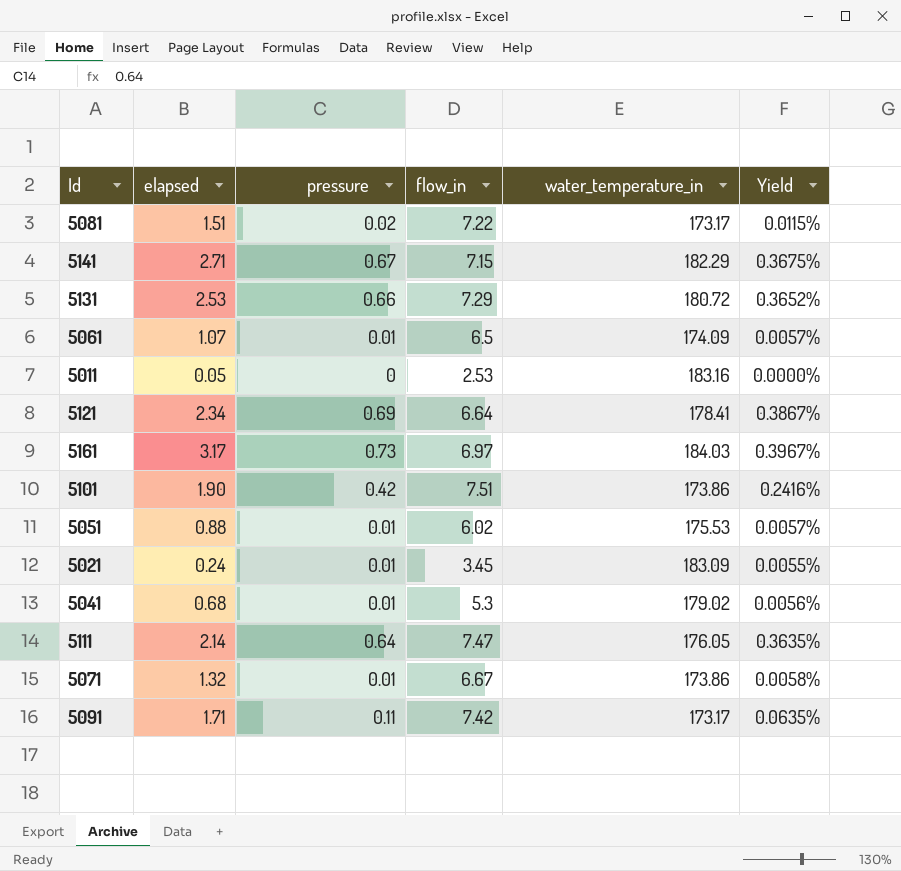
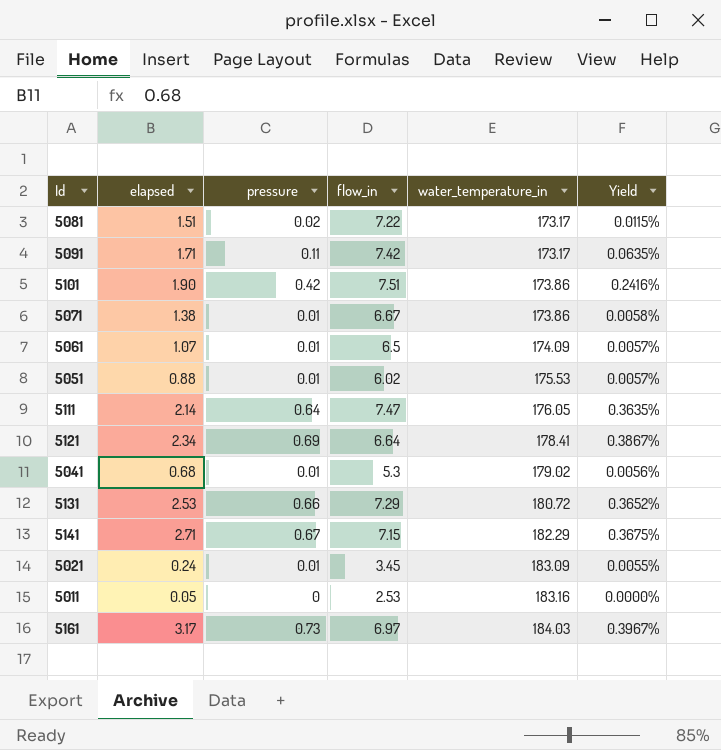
row order: none -> water_temperature_in ascending
5071 | elapsed: 1.32 -> 1.38

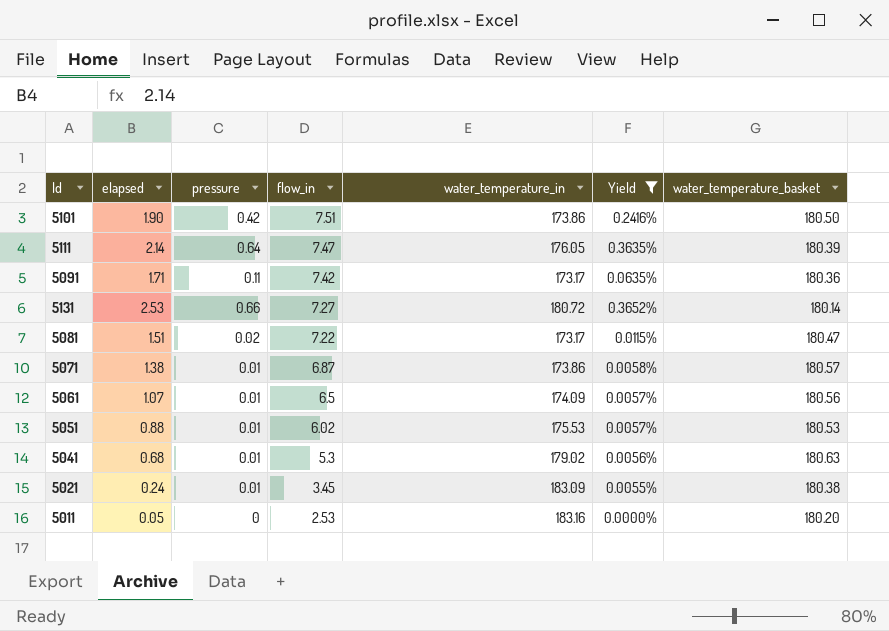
filter: none -> Yield <= 0.3652%
row order: water_temperature_in ascending -> flow_in descending
column water_temperature_basket | position: none -> 7
5131 | flow_in: 7.29 -> 7.27
5071 | flow_in: 6.67 -> 6.87

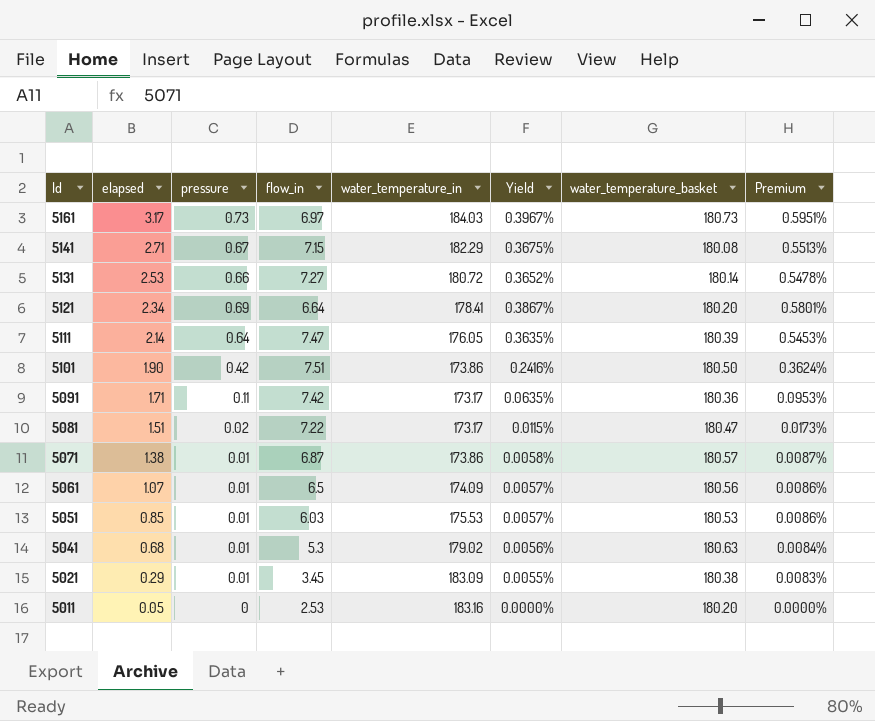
filter: Yield <= 0.3652% -> none
row order: flow_in descending -> Id descending
column Premium | formula: none -> [Yield] * 1.5
5051 | elapsed: 0.88 -> 0.85
5051 | flow_in: 6.02 -> 6.03
5021 | elapsed: 0.24 -> 0.29

